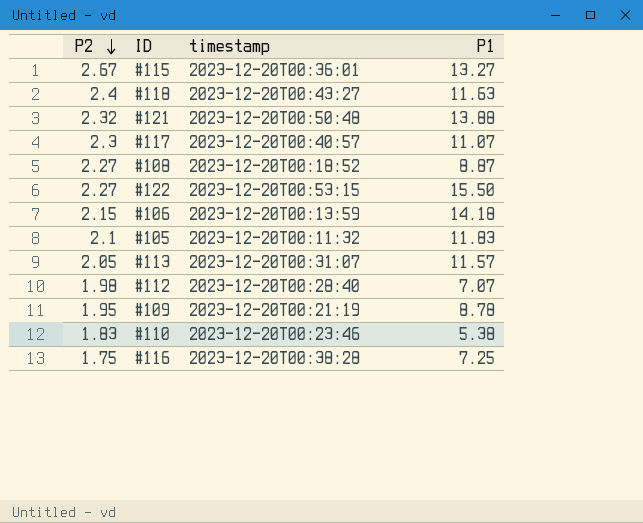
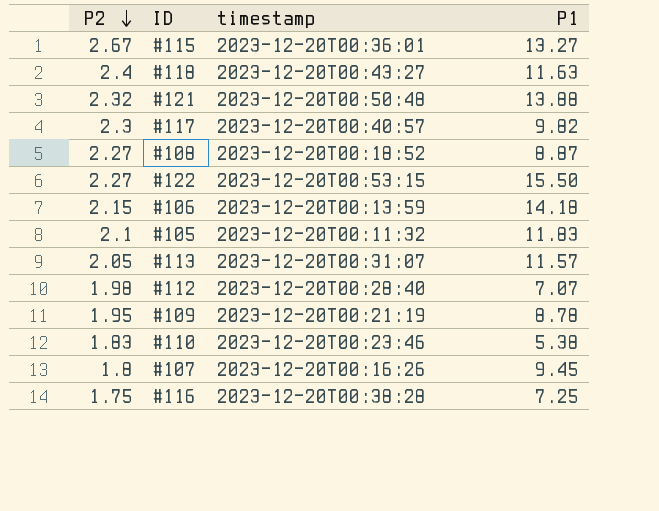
#117 | P1: 11.07 -> 9.82
row #107: none -> 1.8 | 2023-12-20T00:16:26 | 9.45

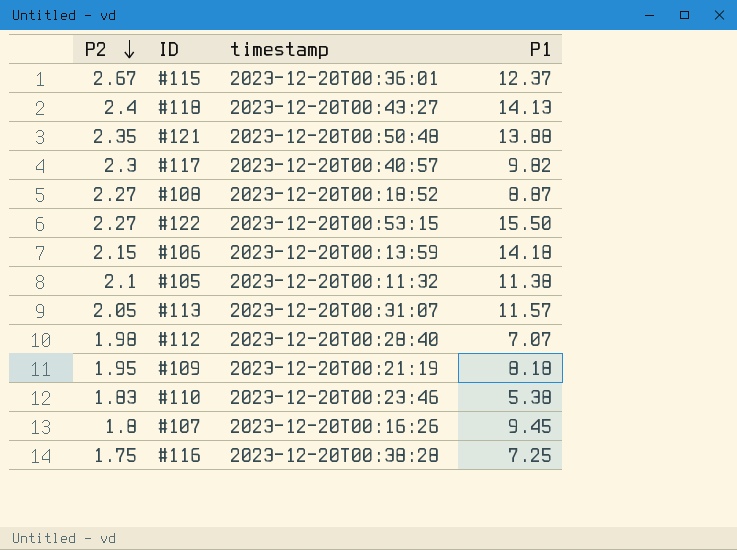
#115 | P1: 13.27 -> 12.37
#118 | P1: 11.63 -> 14.13
#121 | P2: 2.32 -> 2.35
#105 | P1: 11.83 -> 11.38
#109 | P1: 8.78 -> 8.18

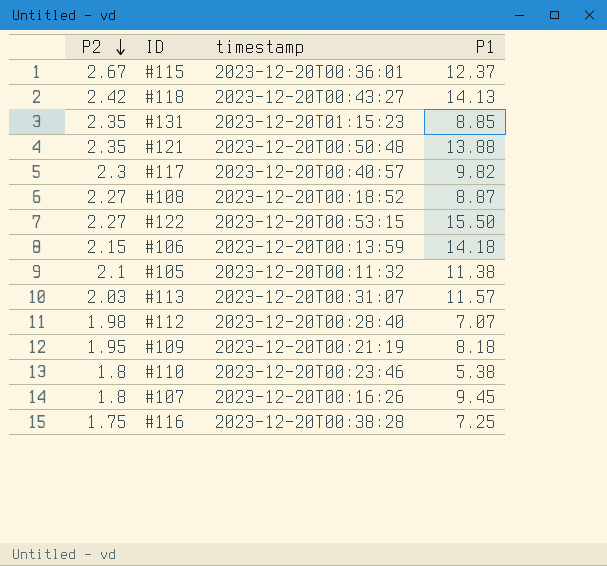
#118 | P2: 2.4 -> 2.42
row #131: none -> 2.35 | 2023-12-20T01:15:23 | 8.85
#113 | P2: 2.05 -> 2.03
#110 | P2: 1.83 -> 1.8

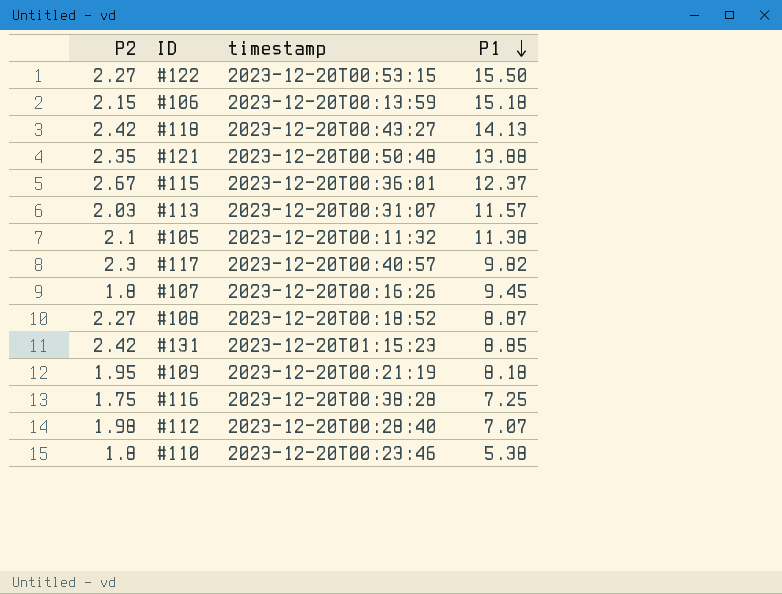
row order: P2 descending -> P1 descending
#106 | P1: 14.18 -> 15.18
#131 | P2: 2.35 -> 2.42

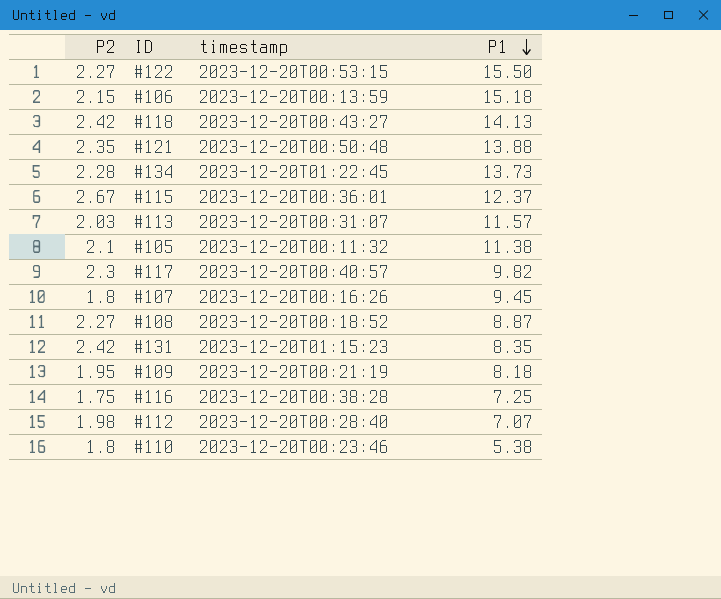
row #134: none -> 2.28 | 2023-12-20T01:22:45 | 13.73
#131 | P1: 8.85 -> 8.35

